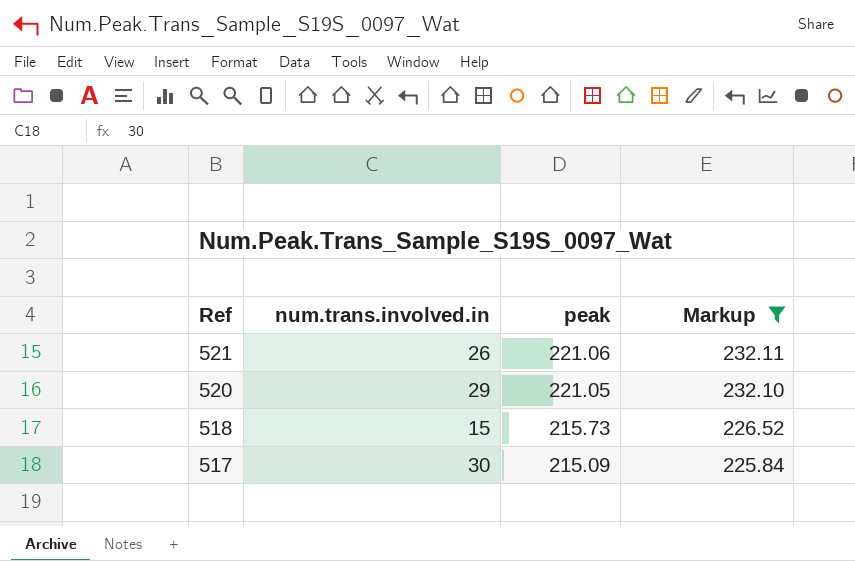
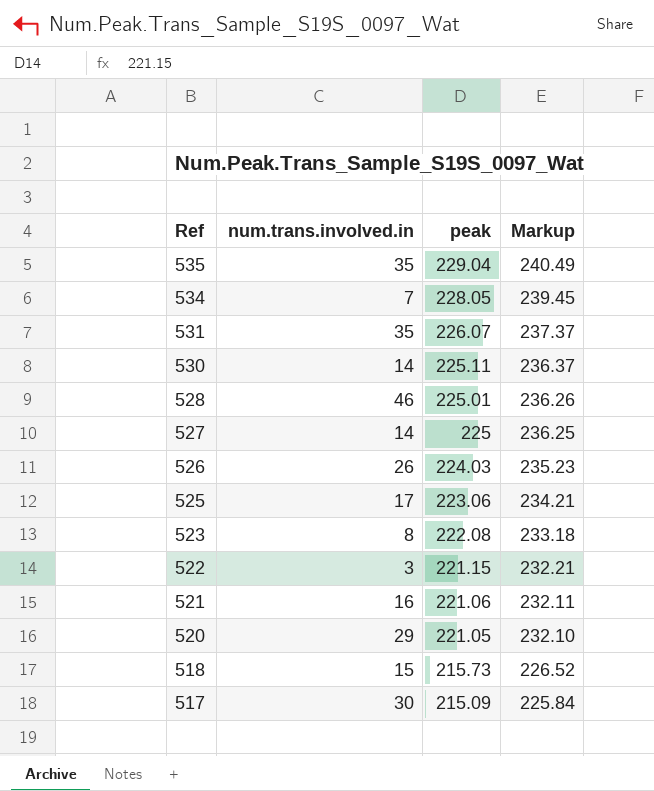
filter: Markup <= 232.11 -> none
521 | num.trans.involved.in: 26 -> 16

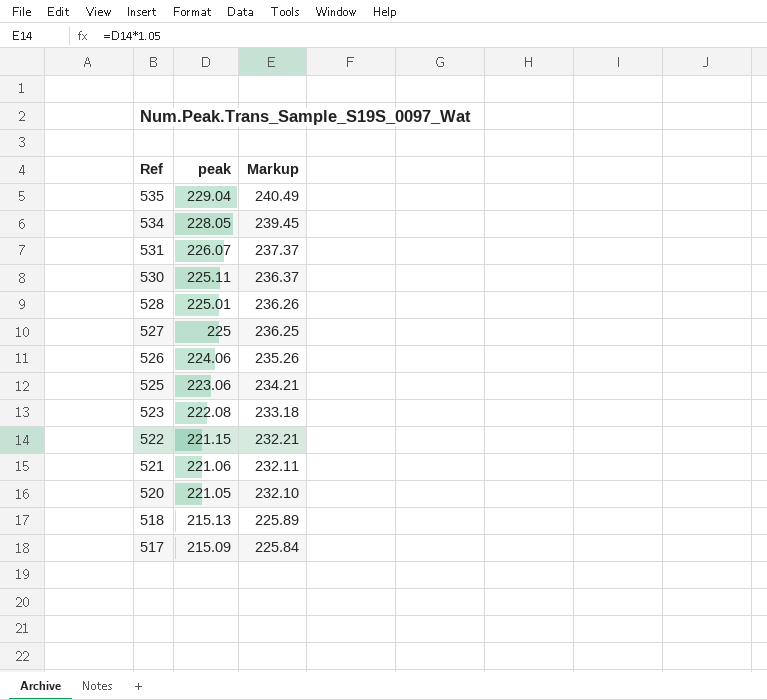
column num.trans.involved.in | position: 2 -> none
526 | peak: 224.03 -> 224.06
526 | Markup: 235.23 -> 235.26
518 | peak: 215.73 -> 215.13
518 | Markup: 226.52 -> 225.89

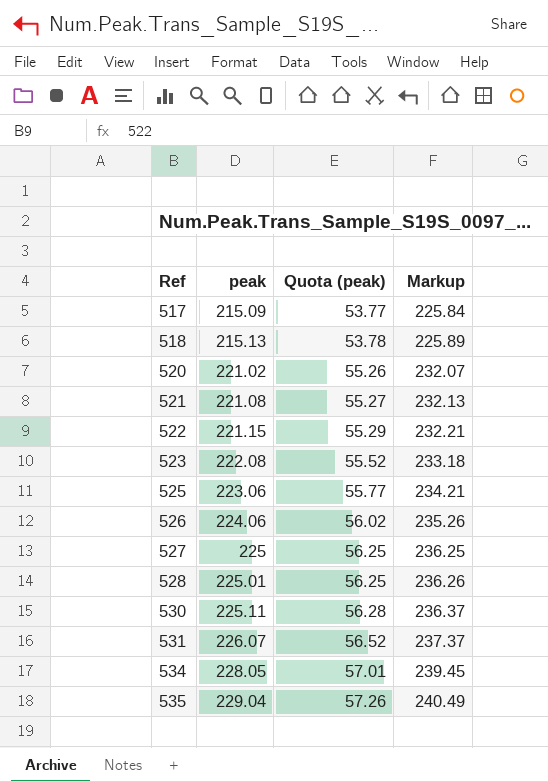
row order: Ref descending -> Ref ascending
column Quota (peak) | formula: none -> [peak] * 0.25
520 | peak: 221.05 -> 221.02
520 | Markup: 232.10 -> 232.07
521 | peak: 221.06 -> 221.08
521 | Markup: 232.11 -> 232.13

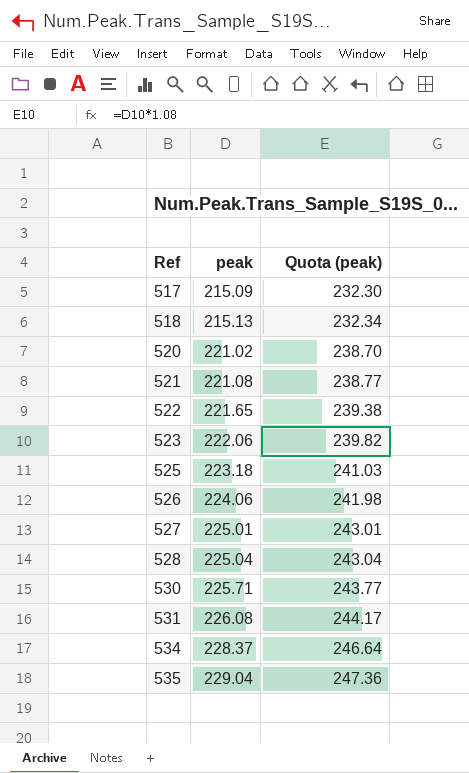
column Markup | formula: [peak] * 1.05 -> none
column Quota (peak) | formula: [peak] * 0.25 -> [peak] * 1.08
522 | peak: 221.15 -> 221.65
523 | peak: 222.08 -> 222.06
525 | peak: 223.06 -> 223.18
527 | peak: 225 -> 225.01
528 | peak: 225.01 -> 225.04
530 | peak: 225.11 -> 225.71
531 | peak: 226.07 -> 226.08
534 | peak: 228.05 -> 228.37

